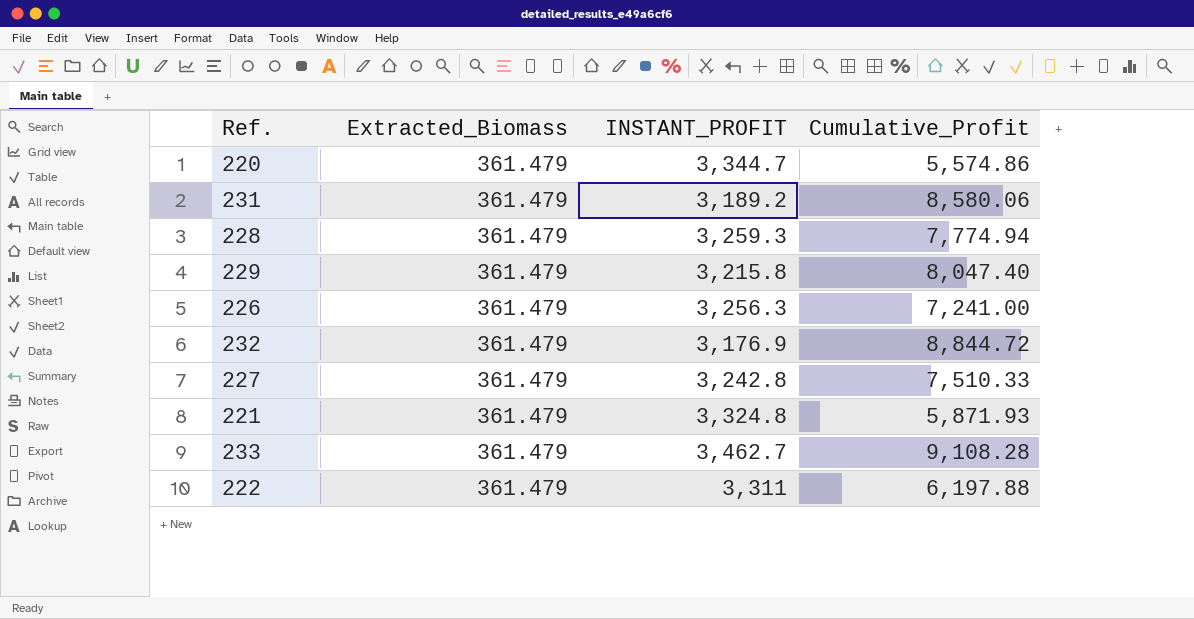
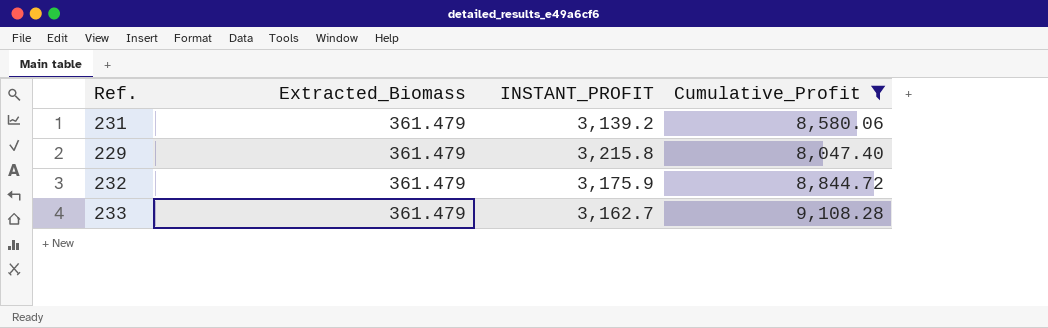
filter: none -> Cumulative_Profit >= 8,047.40
231 | INSTANT_PROFIT: 3,189.2 -> 3,139.2
232 | INSTANT_PROFIT: 3,176.9 -> 3,175.9
233 | INSTANT_PROFIT: 3,462.7 -> 3,162.7

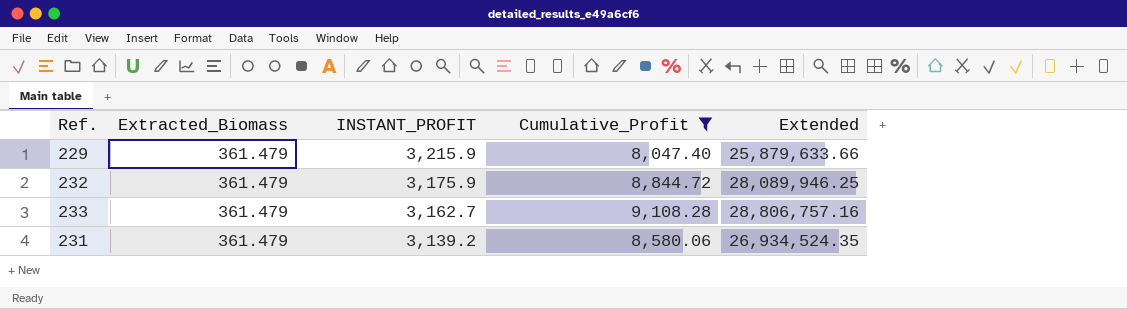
row order: none -> INSTANT_PROFIT descending
column Extended | formula: none -> [INSTANT_PROFIT] * [Cumulative_Profit]
229 | INSTANT_PROFIT: 3,215.8 -> 3,215.9

